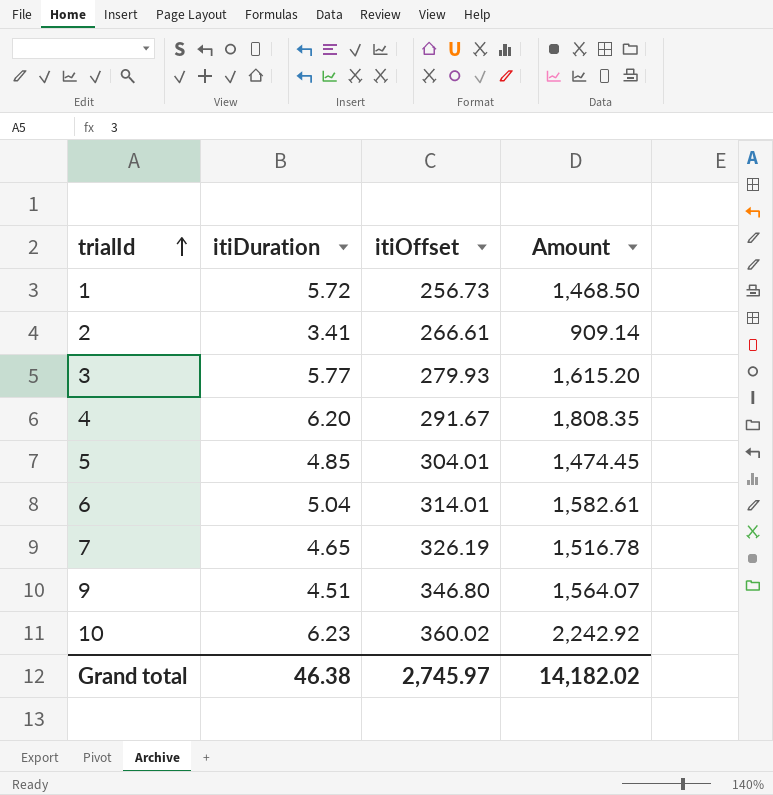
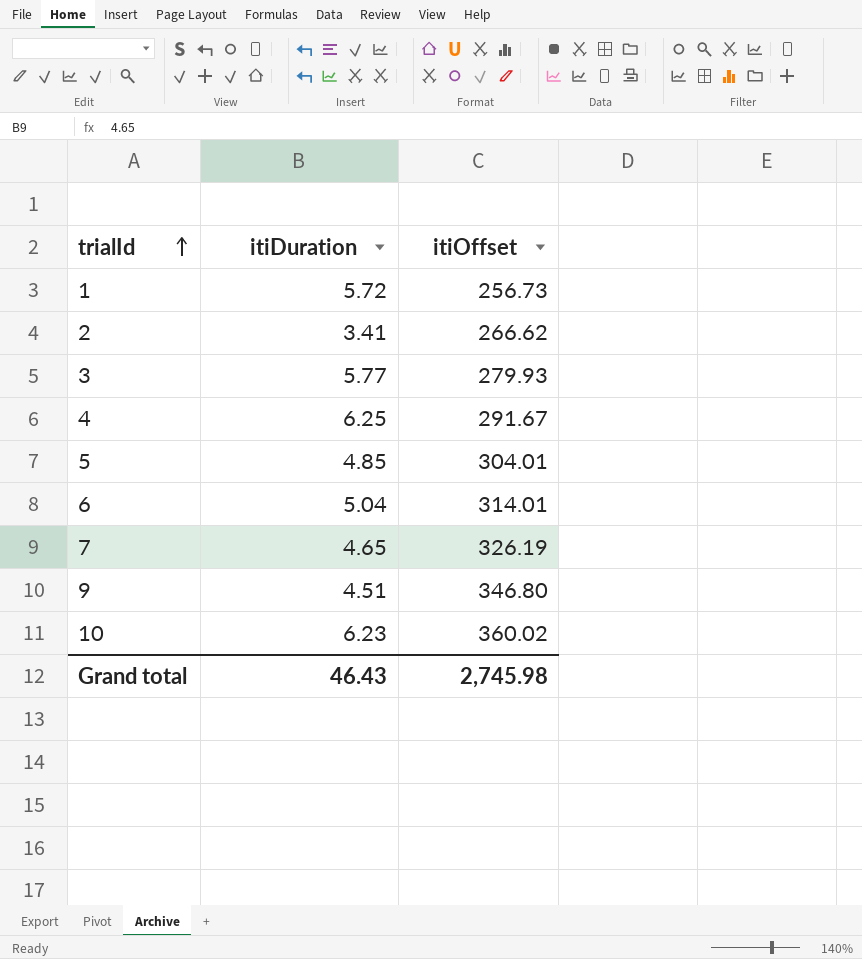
column Amount | formula: [itiDuration] * [itiOffset] -> none
2 | itiOffset: 266.61 -> 266.62
4 | itiDuration: 6.20 -> 6.25
Grand total | itiDuration: 46.38 -> 46.43
Grand total | itiOffset: 2,745.97 -> 2,745.98

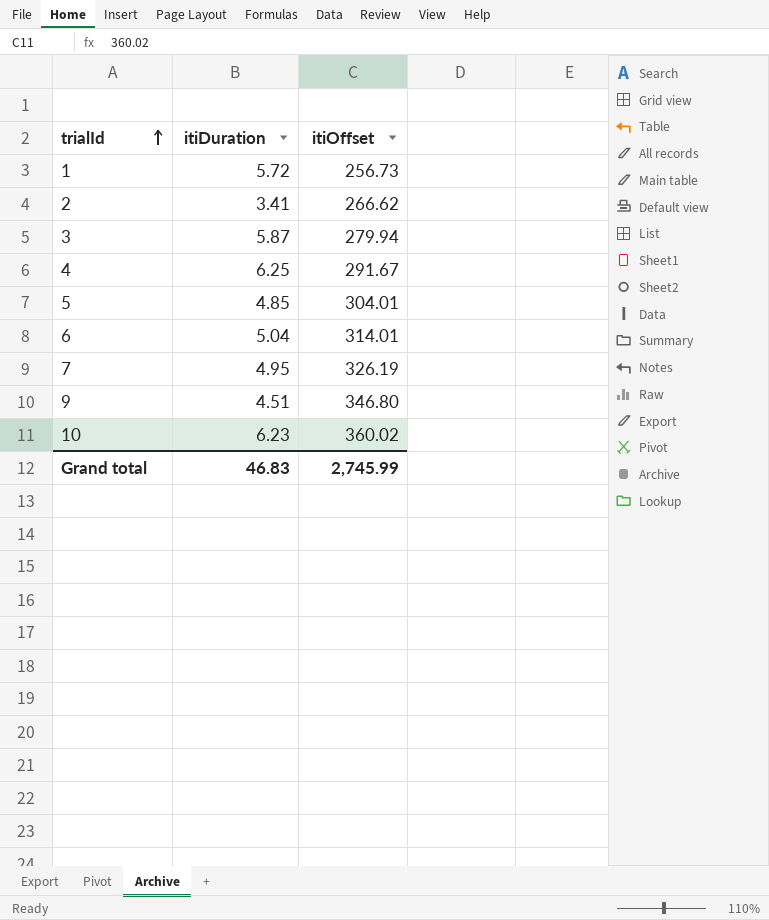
3 | itiDuration: 5.77 -> 5.87
3 | itiOffset: 279.93 -> 279.94
7 | itiDuration: 4.65 -> 4.95
Grand total | itiDuration: 46.43 -> 46.83
Grand total | itiOffset: 2,745.98 -> 2,745.99

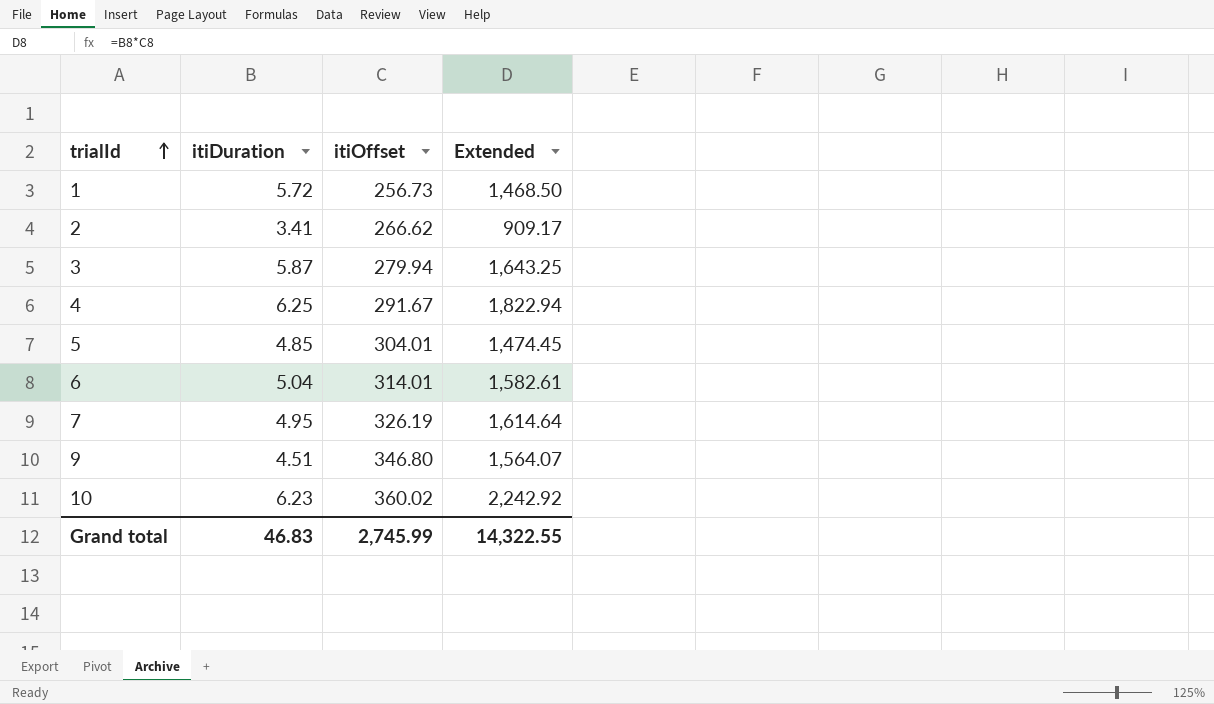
column Extended | formula: none -> [itiDuration] * [itiOffset]

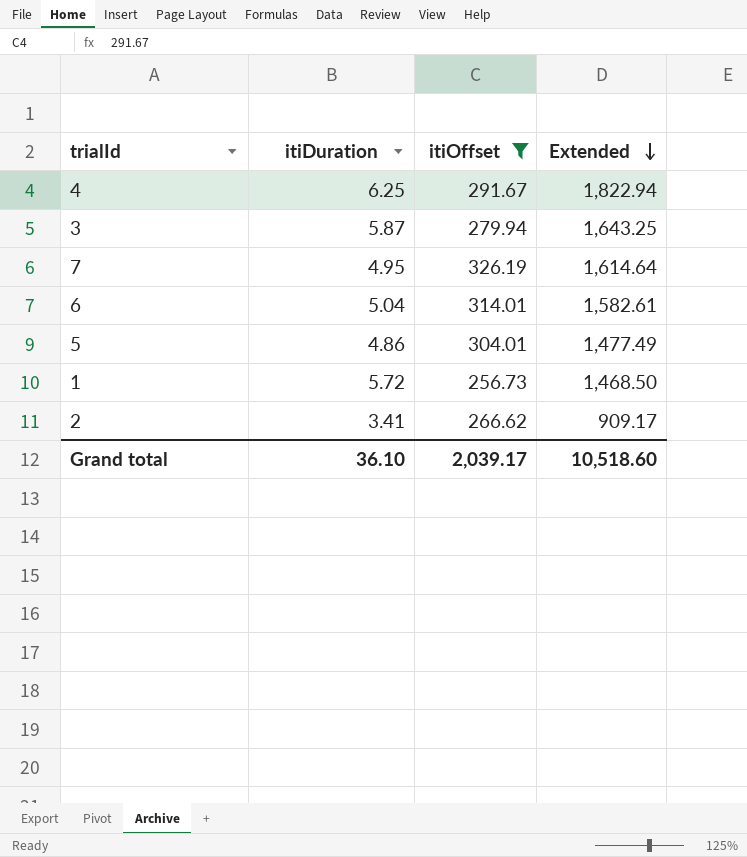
filter: none -> itiOffset <= 326.19
row order: trialId ascending -> Extended descending
5 | itiDuration: 4.85 -> 4.86
5 | Extended: 1,474.45 -> 1,477.49
Grand total | itiDuration: 46.83 -> 36.10
Grand total | itiOffset: 2,745.99 -> 2,039.17
Grand total | Extended: 14,322.55 -> 10,518.60

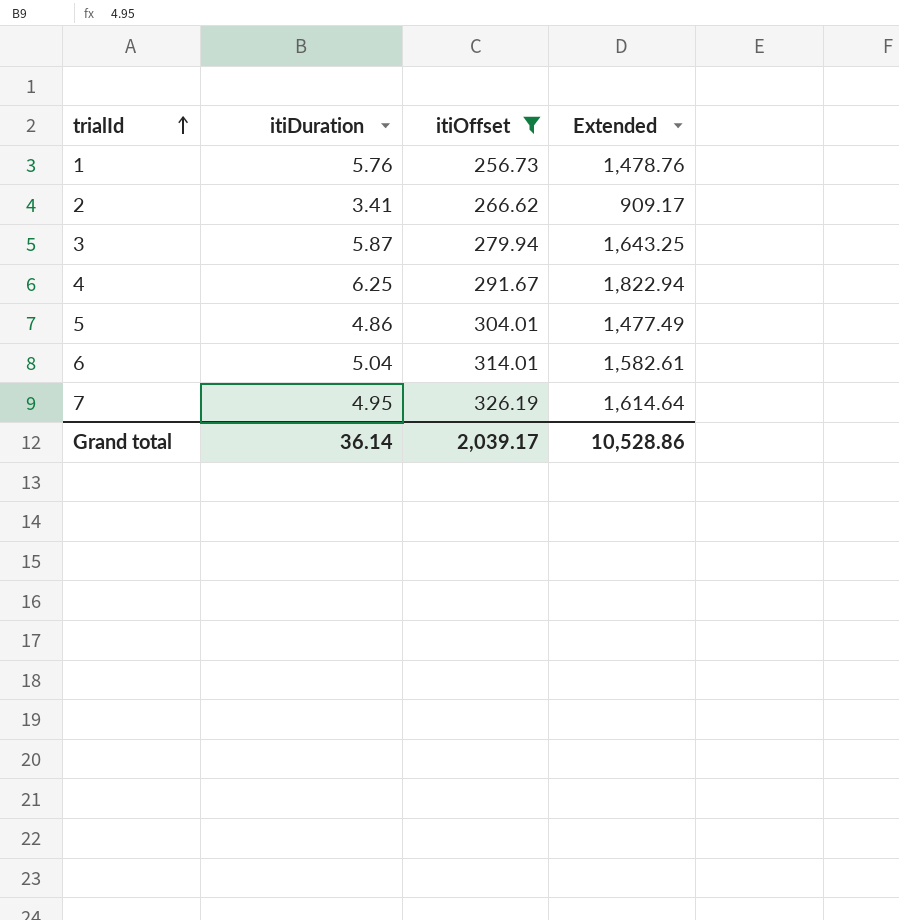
row order: Extended descending -> trialId ascending
1 | itiDuration: 5.72 -> 5.76
1 | Extended: 1,468.50 -> 1,478.76
Grand total | itiDuration: 36.10 -> 36.14
Grand total | Extended: 10,518.60 -> 10,528.86

